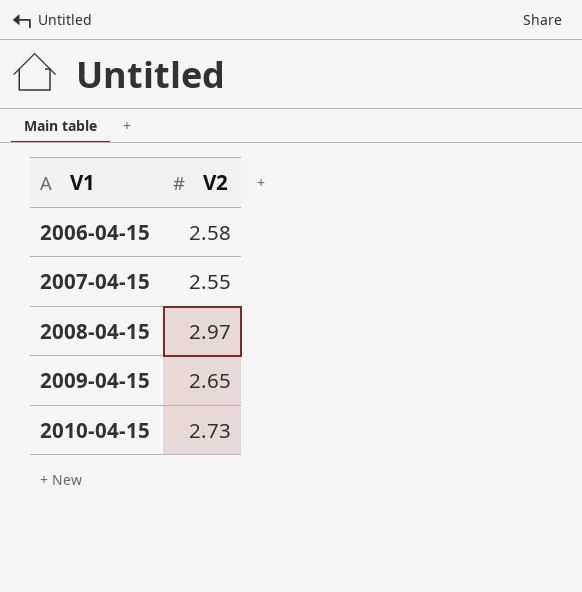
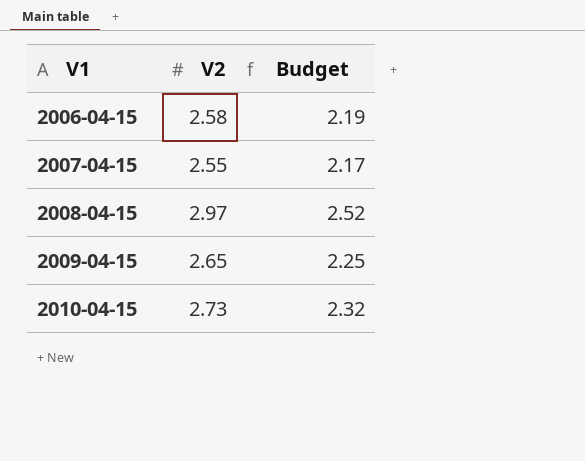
column Budget | formula: none -> [V2] * 0.85

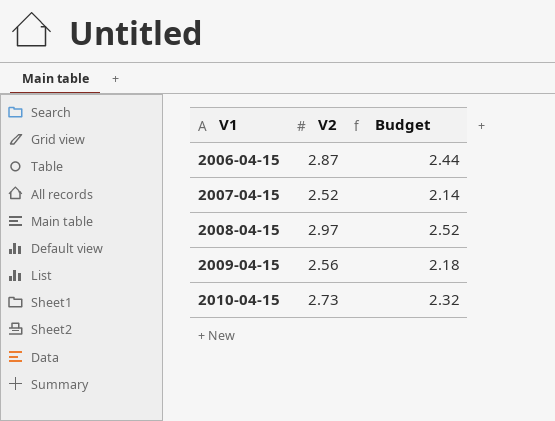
2006-04-15 | V2: 2.58 -> 2.87
2006-04-15 | Budget: 2.19 -> 2.44
2007-04-15 | V2: 2.55 -> 2.52
2007-04-15 | Budget: 2.17 -> 2.14
2009-04-15 | V2: 2.65 -> 2.56
2009-04-15 | Budget: 2.25 -> 2.18

